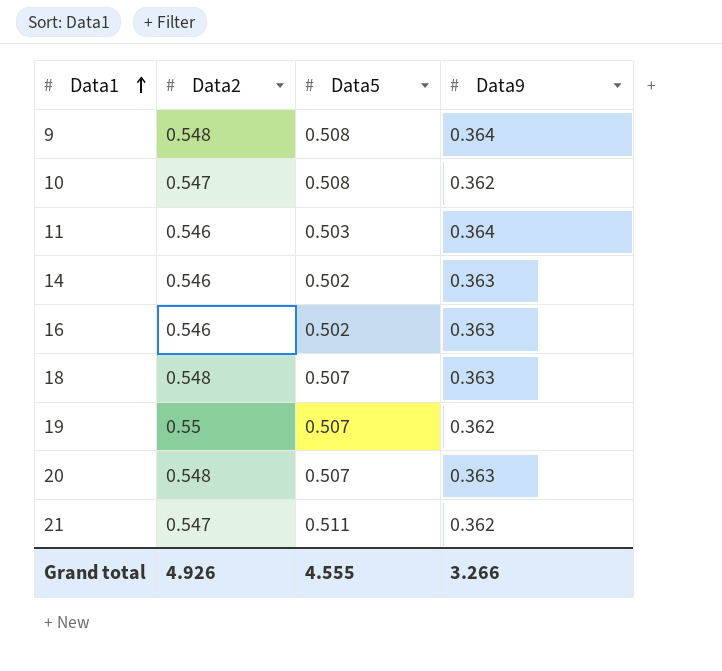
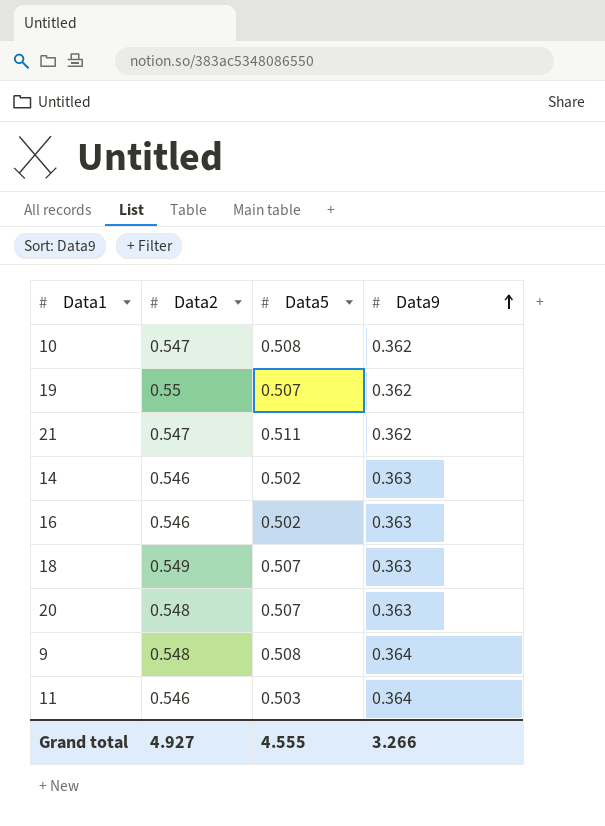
row order: Data1 ascending -> Data9 ascending
18 | Data2: 0.548 -> 0.549
Grand total | Data2: 4.926 -> 4.927

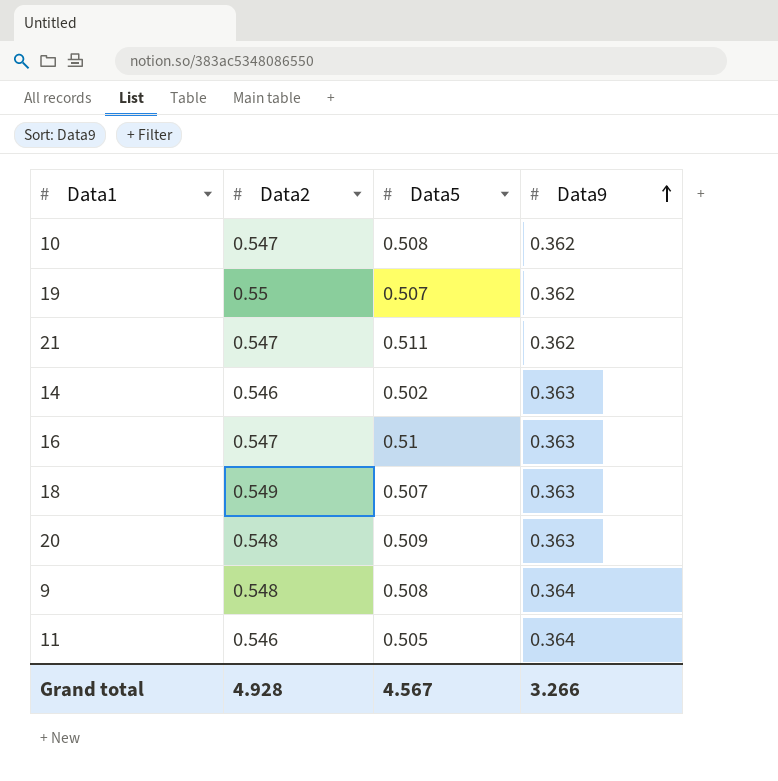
16 | Data2: 0.546 -> 0.547
16 | Data5: 0.502 -> 0.51
20 | Data5: 0.507 -> 0.509
11 | Data5: 0.503 -> 0.505
Grand total | Data2: 4.927 -> 4.928
Grand total | Data5: 4.555 -> 4.567

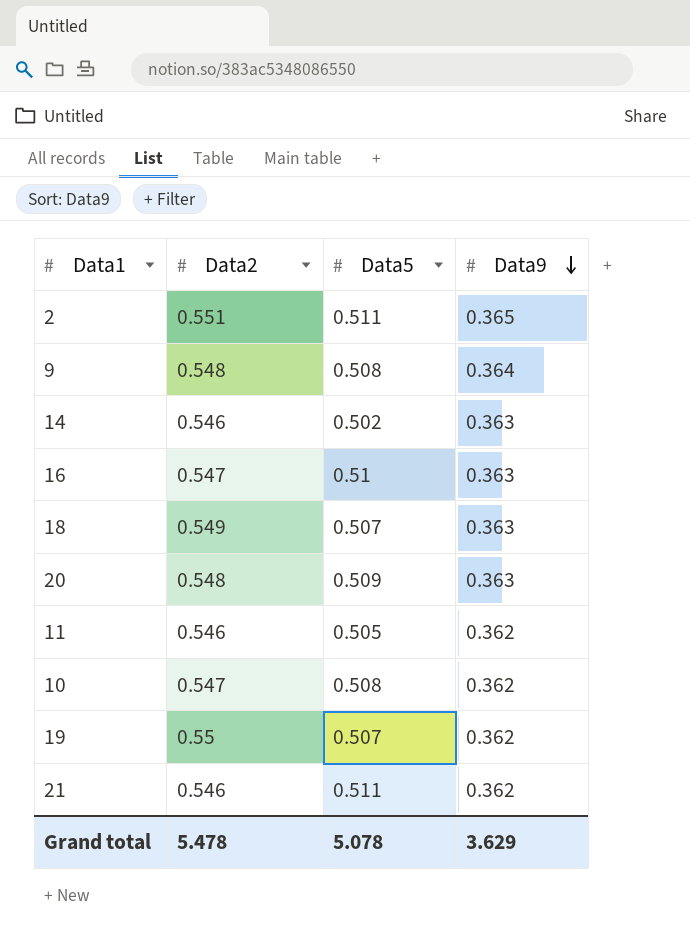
row order: Data9 ascending -> Data9 descending
row 2: none -> 0.551 | 0.511 | 0.365
11 | Data9: 0.364 -> 0.362
21 | Data2: 0.547 -> 0.546
Grand total | Data2: 4.928 -> 5.478
Grand total | Data5: 4.567 -> 5.078
Grand total | Data9: 3.266 -> 3.629

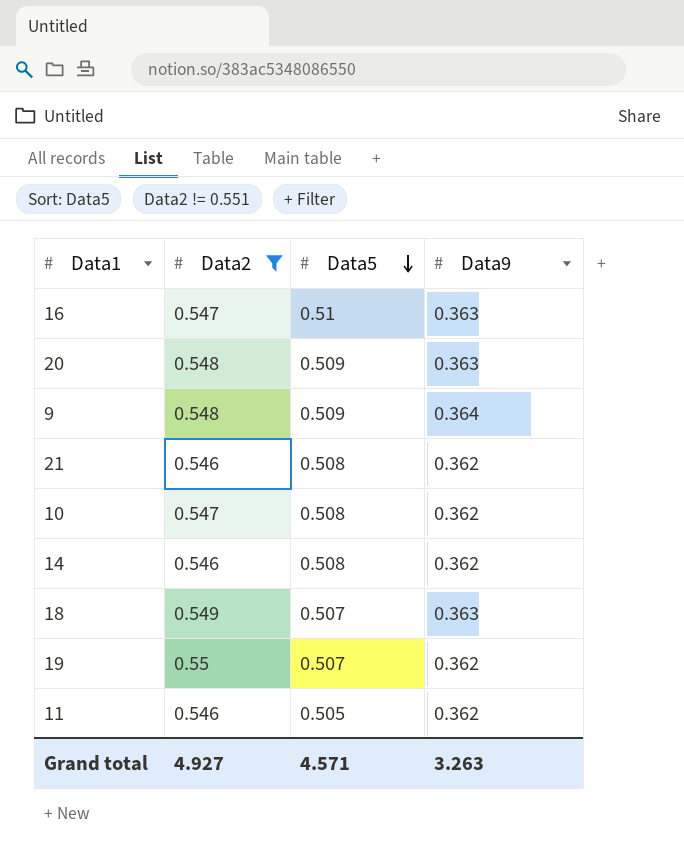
filter: none -> Data2 != 0.551
row order: Data9 descending -> Data5 descending
9 | Data5: 0.508 -> 0.509
21 | Data5: 0.511 -> 0.508
14 | Data5: 0.502 -> 0.508
14 | Data9: 0.363 -> 0.362
Grand total | Data2: 5.478 -> 4.927
Grand total | Data5: 5.078 -> 4.571
Grand total | Data9: 3.629 -> 3.263

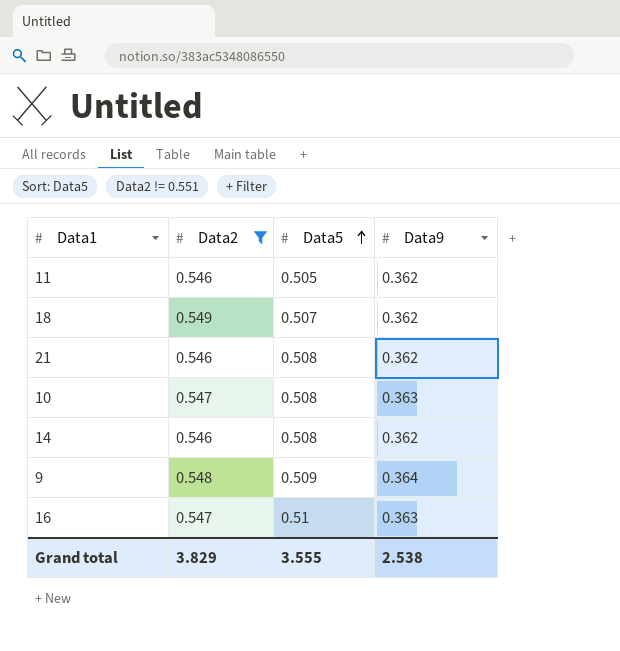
row order: Data5 descending -> Data5 ascending
row 20: 0.548 | 0.509 | 0.363 -> none
row 19: 0.55 | 0.507 | 0.362 -> none
18 | Data9: 0.363 -> 0.362
10 | Data9: 0.362 -> 0.363
Grand total | Data2: 4.927 -> 3.829
Grand total | Data5: 4.571 -> 3.555
Grand total | Data9: 3.263 -> 2.538

